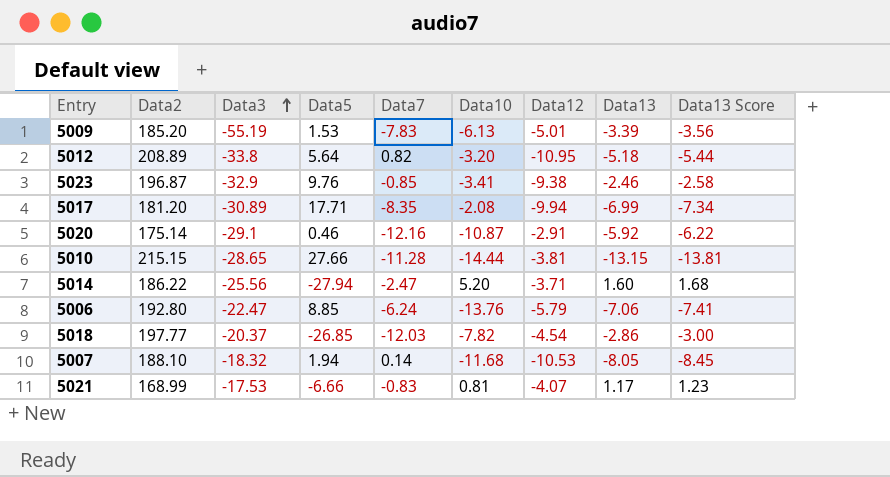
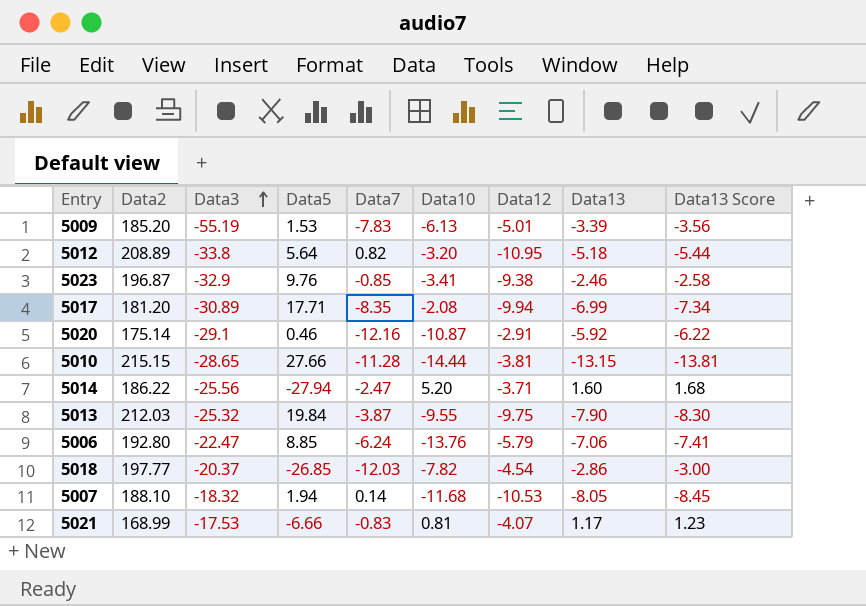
row 5013: none -> 212.03 | -25.32 | 19.84 | -3.87 | -9.55 | -9.75 | -7.90 | -8.30

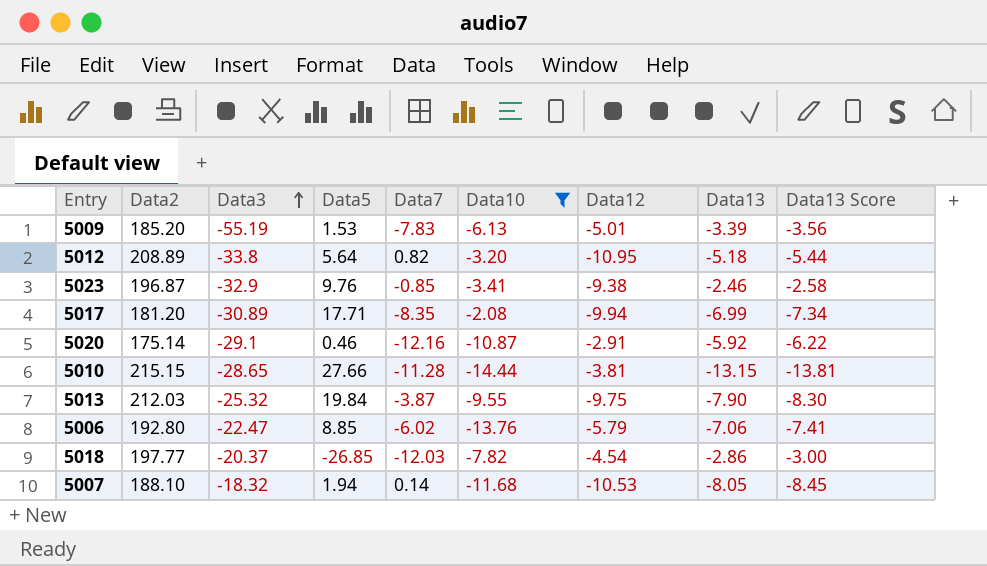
filter: none -> Data10 <= -2.08
5006 | Data7: -6.24 -> -6.02

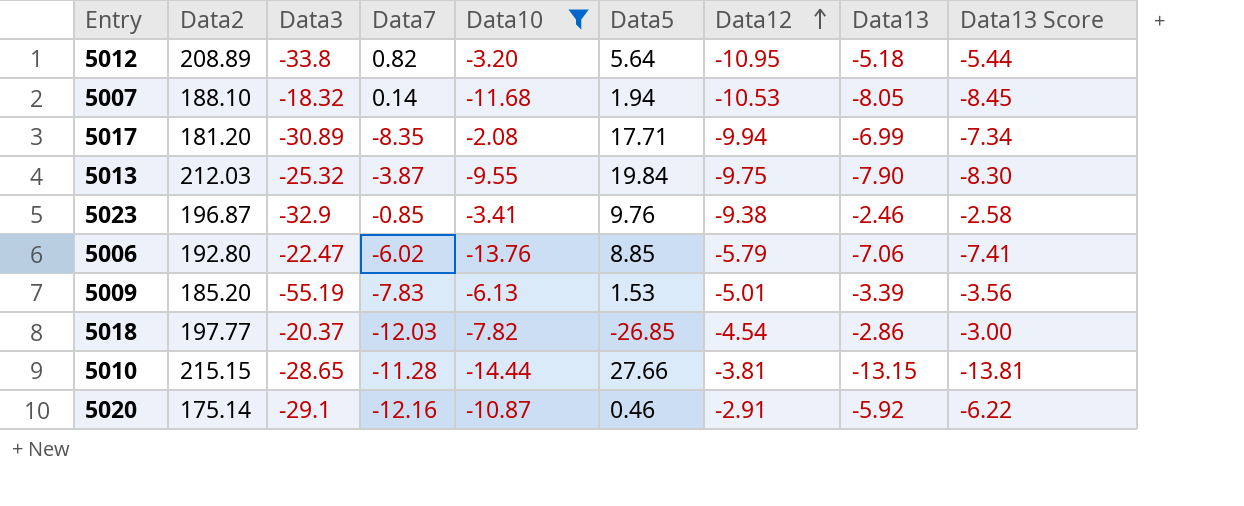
row order: Data3 ascending -> Data12 ascending
column Data5 | position: 4 -> 6

